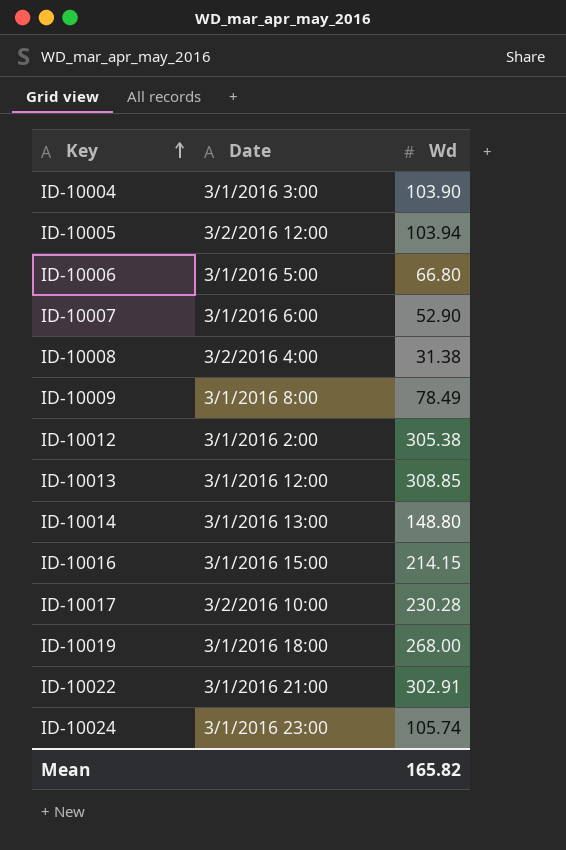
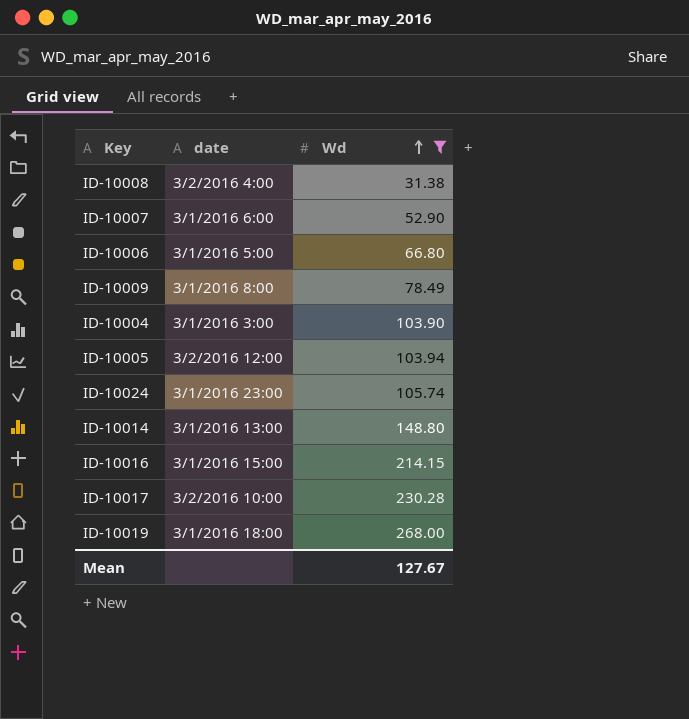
filter: none -> Wd <= 268.00
row order: Key ascending -> Wd ascending
column name: Date -> date
Mean | Wd: 165.82 -> 127.67

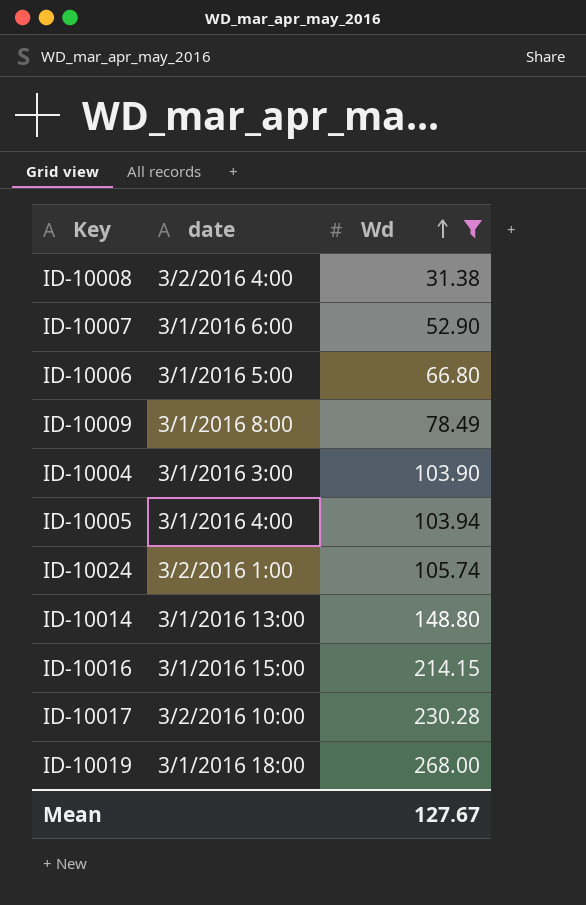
ID-10005 | date: 3/2/2016 12:00 -> 3/1/2016 4:00
ID-10024 | date: 3/1/2016 23:00 -> 3/2/2016 1:00

